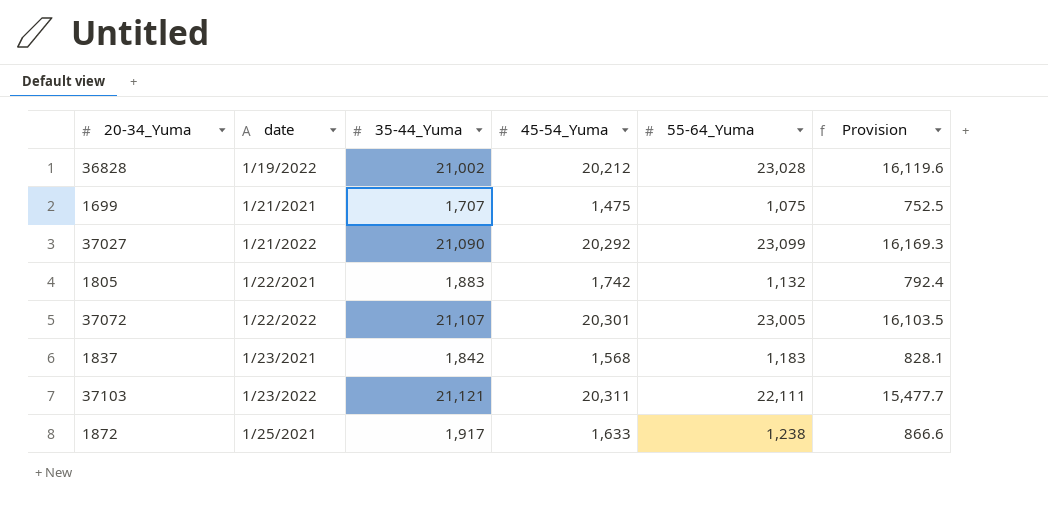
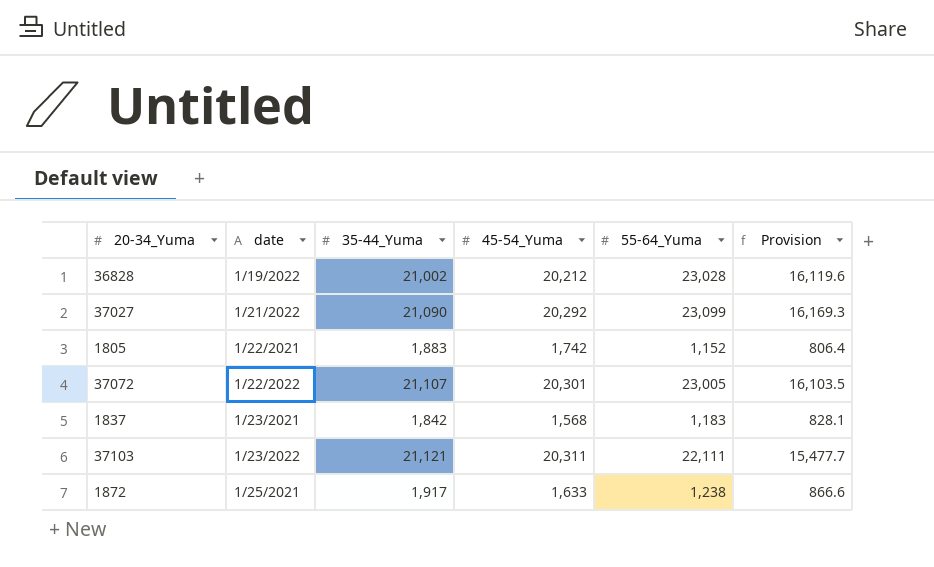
row 1699: 1/21/2021 | 1,707 | 1,475 | 1,075 | 752.5 -> none
1805 | 55-64_Yuma: 1,132 -> 1,152
1805 | Provision: 792.4 -> 806.4

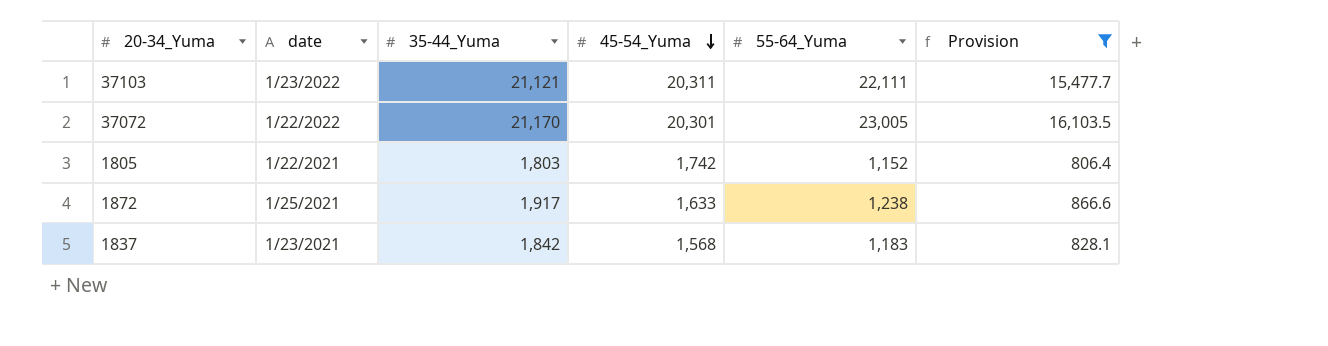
filter: none -> Provision <= 16,103.5
row order: none -> 45-54_Yuma descending
37072 | 35-44_Yuma: 21,107 -> 21,170
1805 | 35-44_Yuma: 1,883 -> 1,803

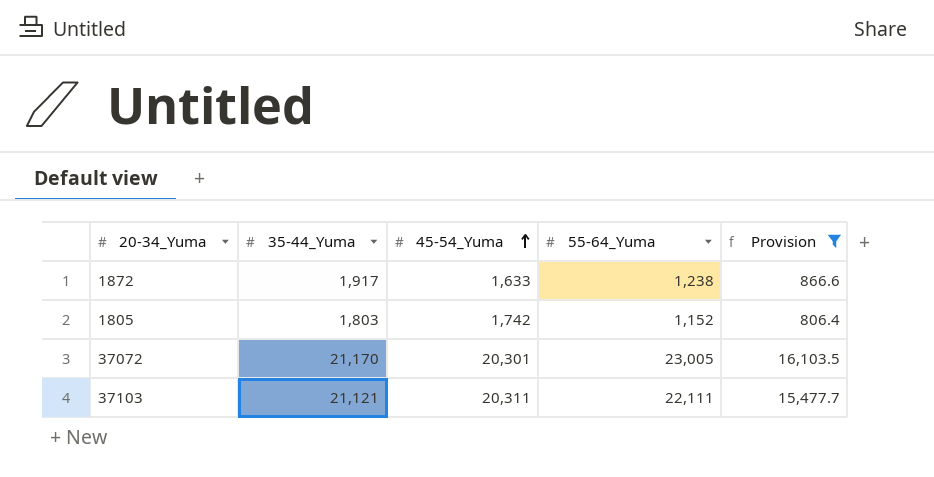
row order: 45-54_Yuma descending -> 45-54_Yuma ascending
column date | position: 2 -> none
row 1837: 1/23/2021 | 1,842 | 1,568 | 1,183 | 828.1 -> none

